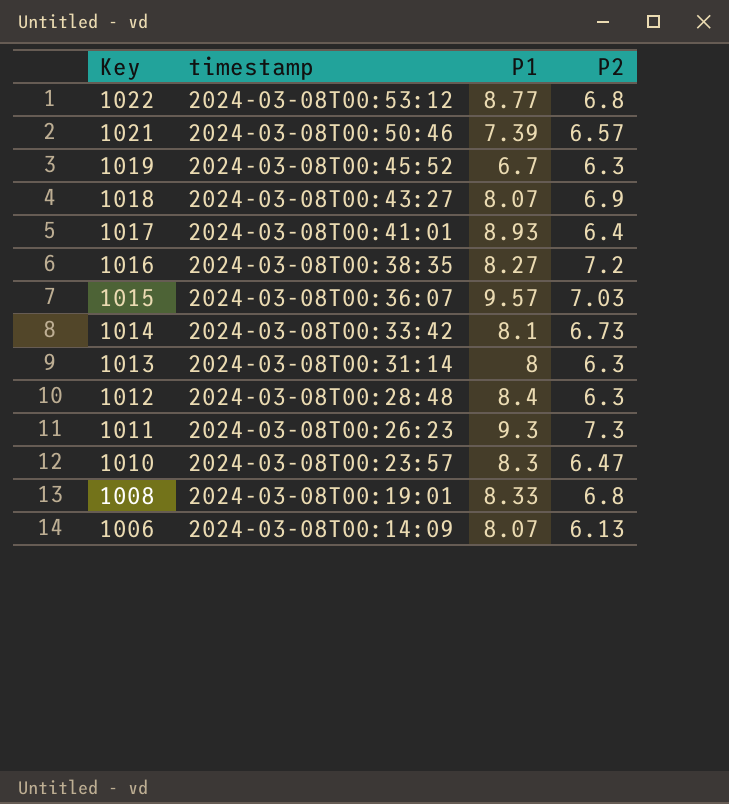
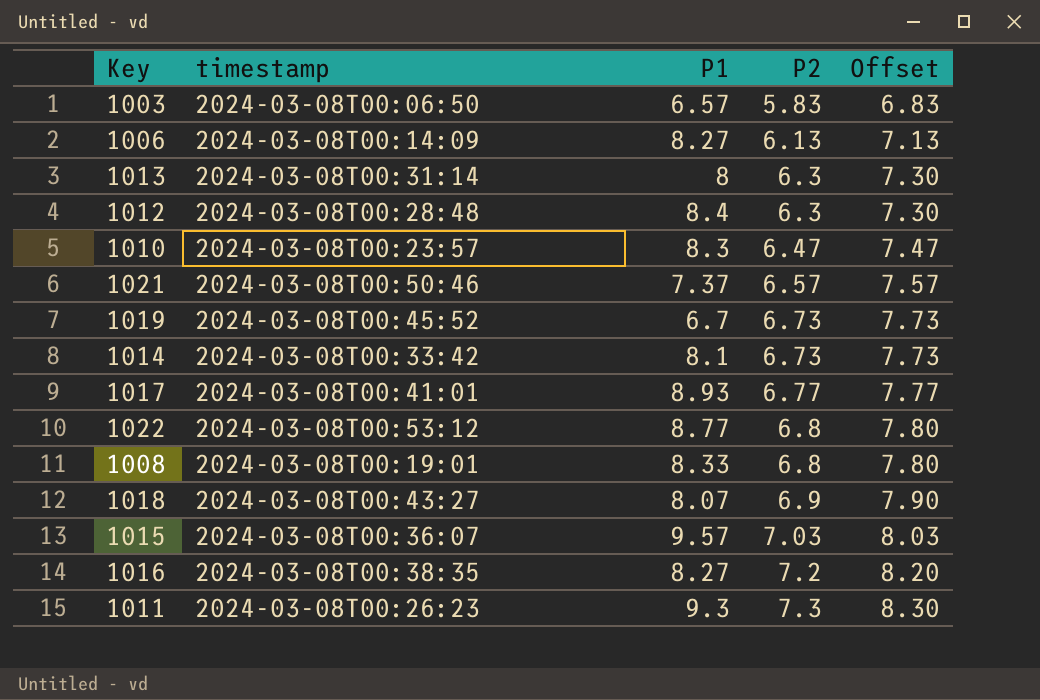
row order: Key descending -> P2 ascending
column Offset | formula: none -> [P2] + 1
row 1003: none -> 2024-03-08T00:06:50 | 6.57 | 5.83 | 6.83
1006 | P1: 8.07 -> 8.27
1021 | P1: 7.39 -> 7.37
1019 | P2: 6.3 -> 6.73
1017 | P2: 6.4 -> 6.77

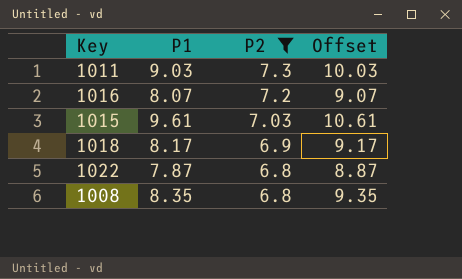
filter: none -> P2 >= 6.8
row order: P2 ascending -> P2 descending
column timestamp | position: 2 -> none
column Offset | formula: [P2] + 1 -> [P1] + 1
1011 | P1: 9.3 -> 9.03
1016 | P1: 8.27 -> 8.07
1015 | P1: 9.57 -> 9.61
1018 | P1: 8.07 -> 8.17
1022 | P1: 8.77 -> 7.87
1008 | P1: 8.33 -> 8.35

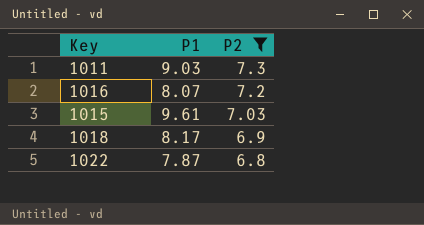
column Offset | formula: [P1] + 1 -> none
row 1008: 8.35 | 6.8 | 9.35 -> none

